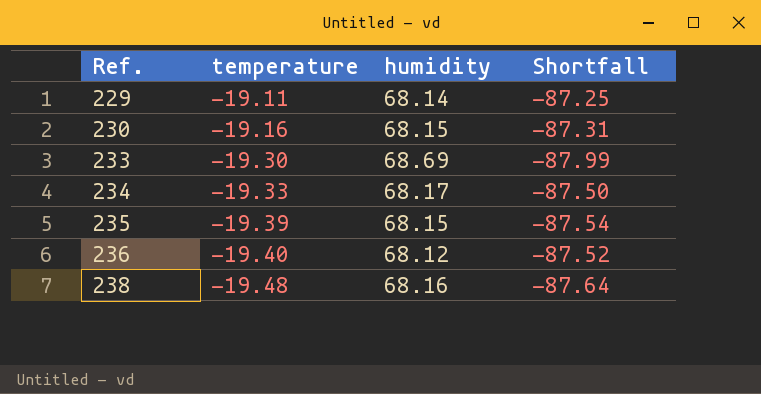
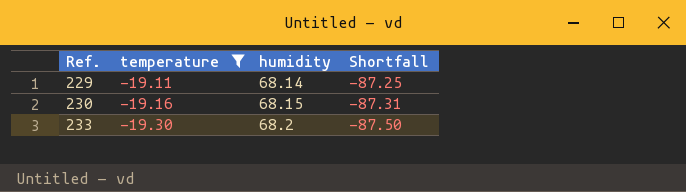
filter: none -> temperature >= -19.30
233 | humidity: 68.69 -> 68.2
233 | Shortfall: -87.99 -> -87.50

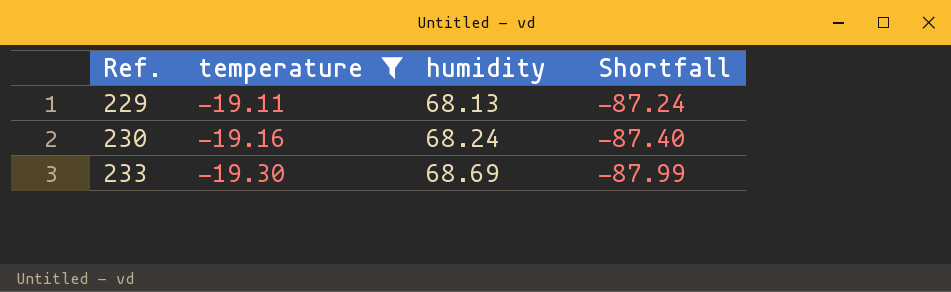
229 | humidity: 68.14 -> 68.13
229 | Shortfall: -87.25 -> -87.24
230 | humidity: 68.15 -> 68.24
230 | Shortfall: -87.31 -> -87.40
233 | humidity: 68.2 -> 68.69
233 | Shortfall: -87.50 -> -87.99

